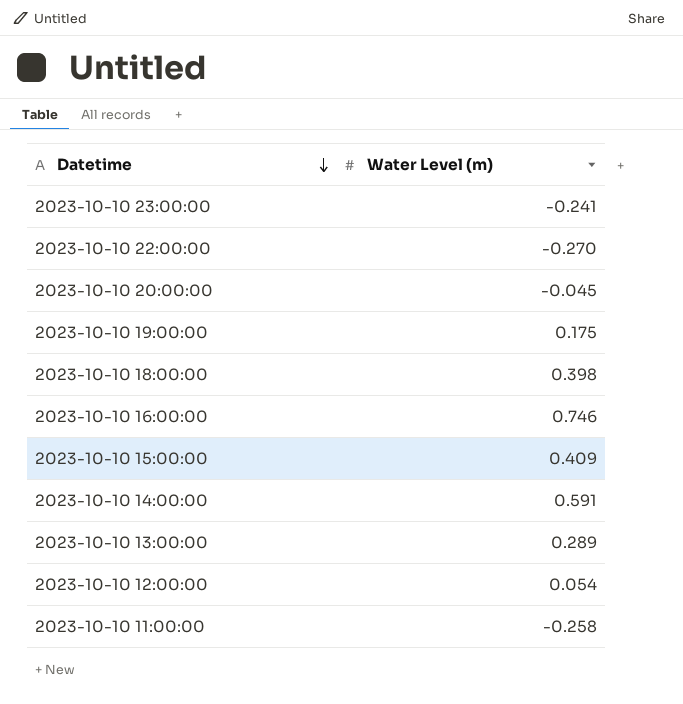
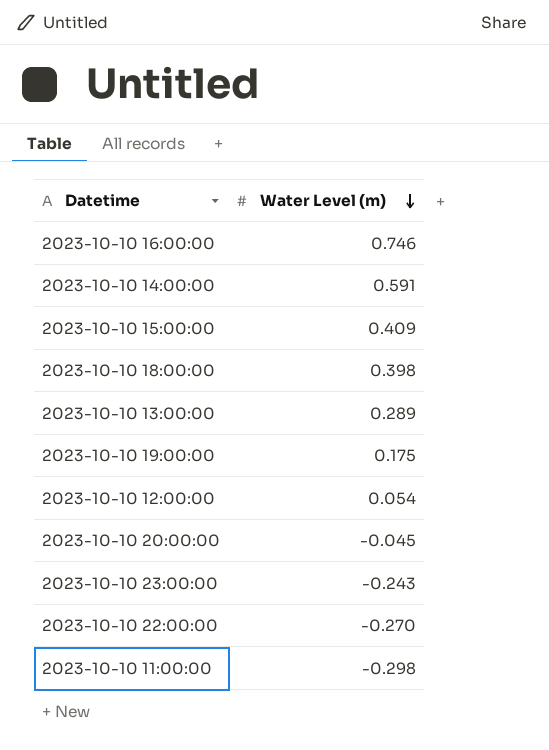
row order: Datetime descending -> Water Level (m) descending
2023-10-10 23:00:00 | Water Level (m): -0.241 -> -0.243
2023-10-10 11:00:00 | Water Level (m): -0.258 -> -0.298

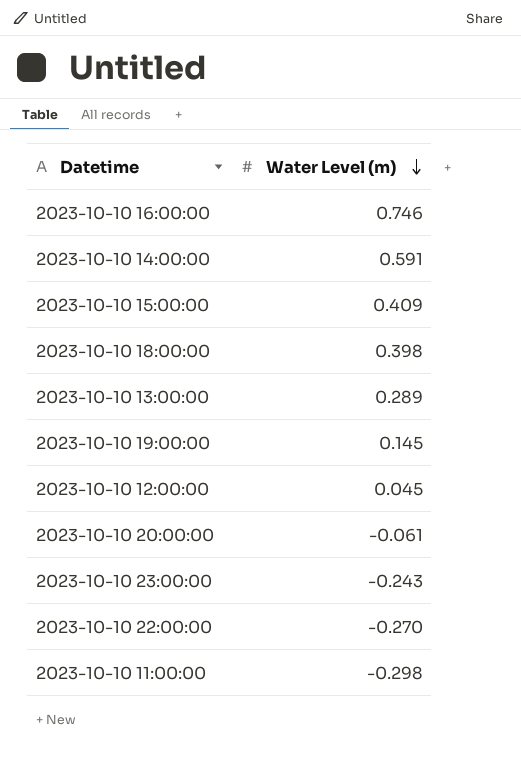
2023-10-10 19:00:00 | Water Level (m): 0.175 -> 0.145
2023-10-10 12:00:00 | Water Level (m): 0.054 -> 0.045
2023-10-10 20:00:00 | Water Level (m): -0.045 -> -0.061

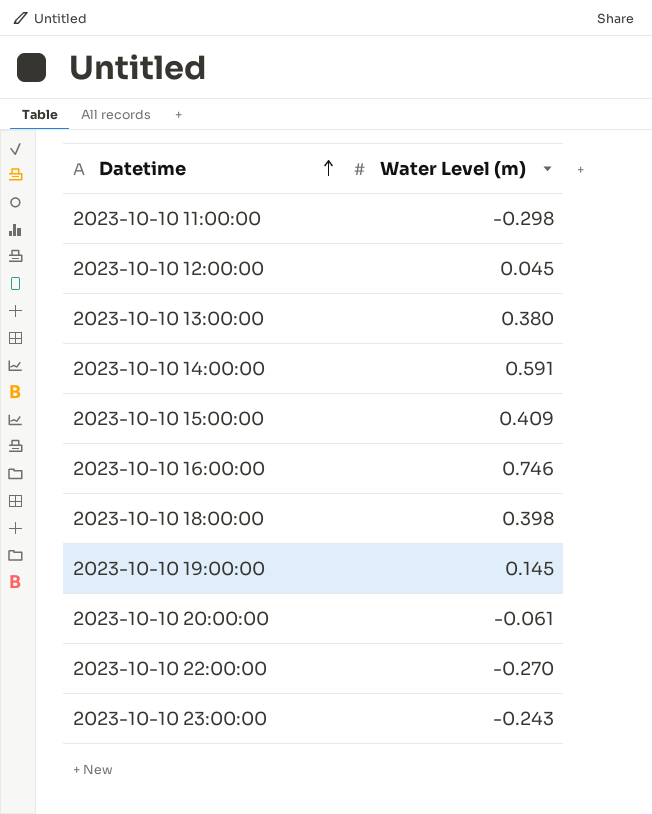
row order: Water Level (m) descending -> Datetime ascending
2023-10-10 13:00:00 | Water Level (m): 0.289 -> 0.380

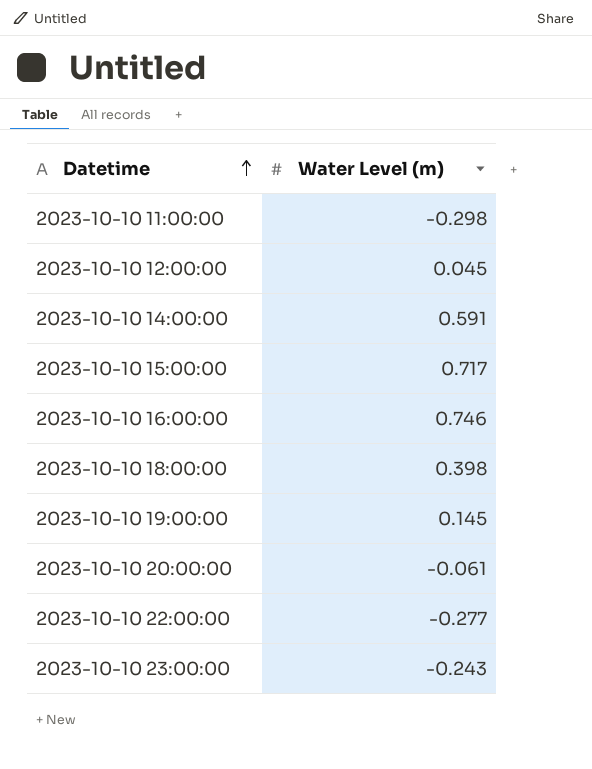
row 2023-10-10 13:00:00: 0.380 -> none
2023-10-10 15:00:00 | Water Level (m): 0.409 -> 0.717
2023-10-10 22:00:00 | Water Level (m): -0.270 -> -0.277

